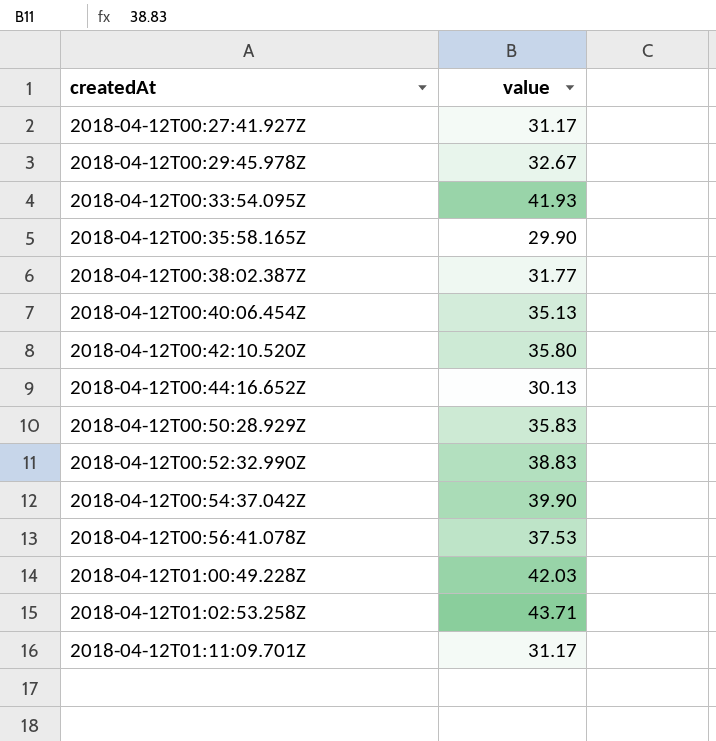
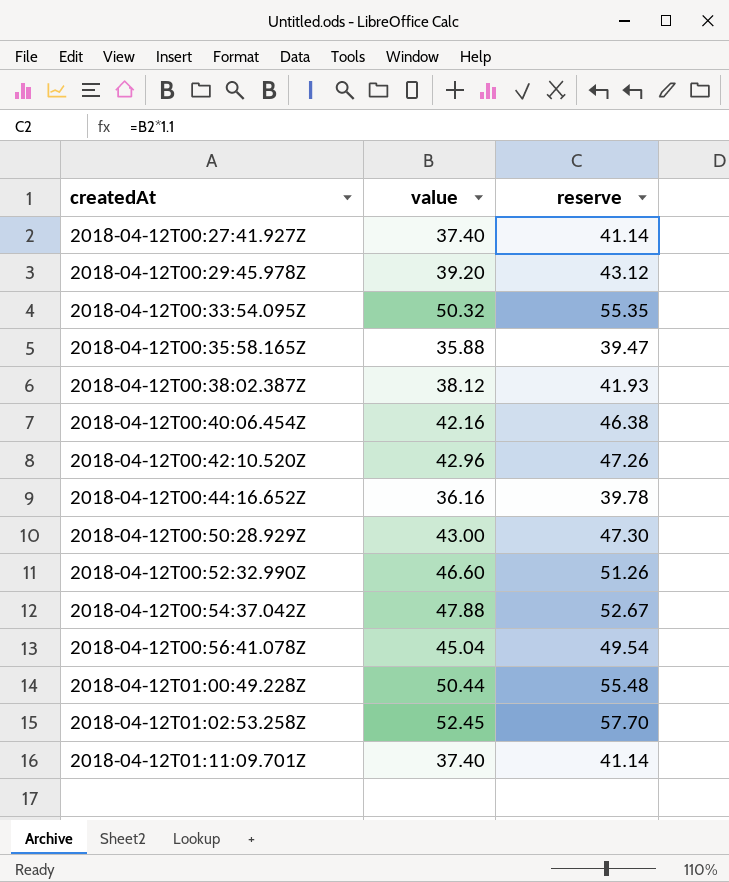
column reserve | formula: none -> [value] * 1.1
2018-04-12T00:27:41.927Z | value: 31.17 -> 37.40
2018-04-12T00:29:45.978Z | value: 32.67 -> 39.20
2018-04-12T00:33:54.095Z | value: 41.93 -> 50.32
2018-04-12T00:35:58.165Z | value: 29.90 -> 35.88
2018-04-12T00:38:02.387Z | value: 31.77 -> 38.12
2018-04-12T00:40:06.454Z | value: 35.13 -> 42.16
2018-04-12T00:42:10.520Z | value: 35.80 -> 42.96
2018-04-12T00:44:16.652Z | value: 30.13 -> 36.16
2018-04-12T00:50:28.929Z | value: 35.83 -> 43.00
2018-04-12T00:52:32.990Z | value: 38.83 -> 46.60
2018-04-12T00:54:37.042Z | value: 39.90 -> 47.88
2018-04-12T00:56:41.078Z | value: 37.53 -> 45.04
2018-04-12T01:00:49.228Z | value: 42.03 -> 50.44
2018-04-12T01:02:53.258Z | value: 43.71 -> 52.45
2018-04-12T01:11:09.701Z | value: 31.17 -> 37.40

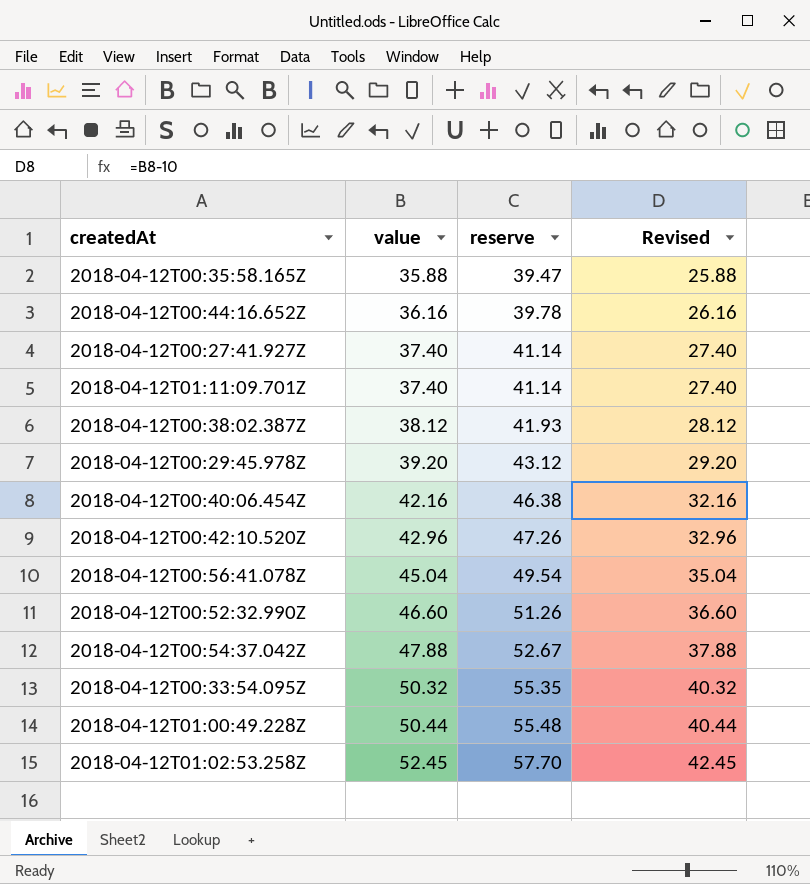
row order: createdAt ascending -> value ascending
column Revised | formula: none -> [value] - 10
row 2018-04-12T00:50:28.929Z: 43.00 | 47.30 -> none

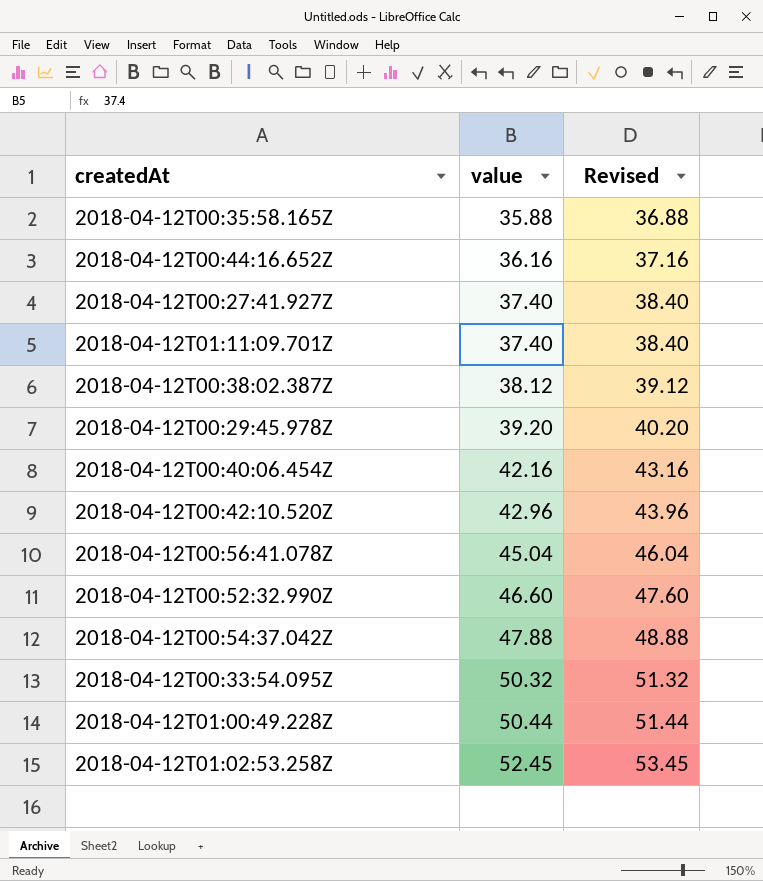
column reserve | formula: [value] * 1.1 -> none
column Revised | formula: [value] - 10 -> [value] + 1

